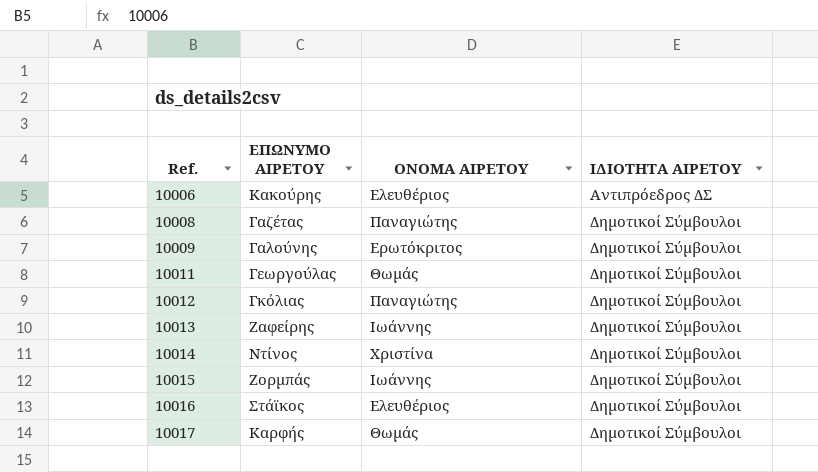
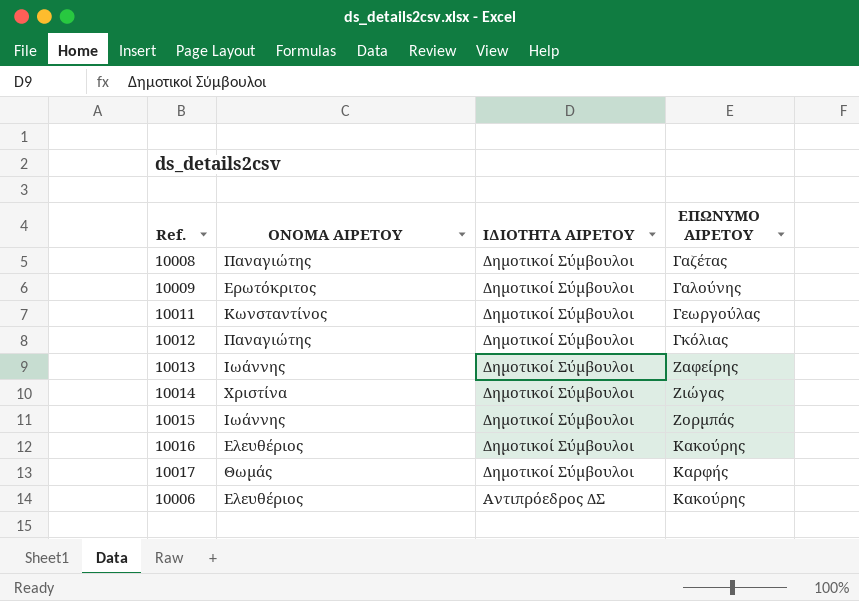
row order: Ref. ascending -> ΙΔΙΟΤΗΤΑ ΑΙΡΕΤΟΥ descending
column ΕΠΩΝΥΜΟ ΑΙΡΕΤΟΥ | position: 2 -> 4
10011 | ΟΝΟΜΑ ΑΙΡΕΤΟΥ: Θωμάς -> Κωνσταντίνος
10014 | ΕΠΩΝΥΜΟ ΑΙΡΕΤΟΥ: Ντίνος -> Ζιώγας
10016 | ΕΠΩΝΥΜΟ ΑΙΡΕΤΟΥ: Στάϊκος -> Κακούρης

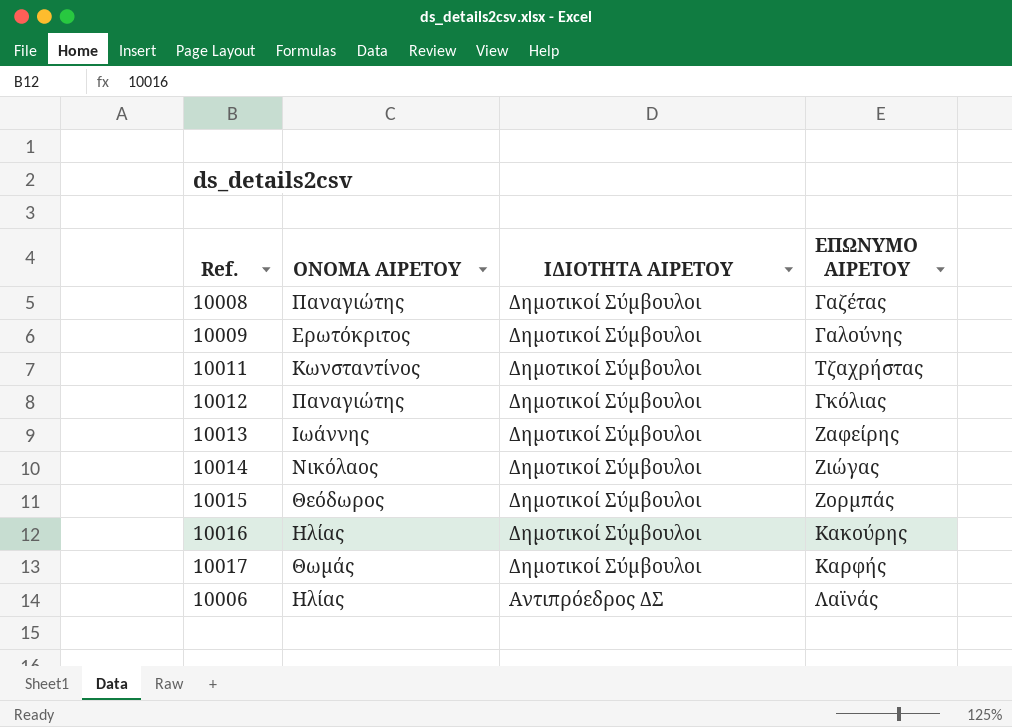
10011 | ΕΠΩΝΥΜΟ ΑΙΡΕΤΟΥ: Γεωργούλας -> Τζαχρήστας
10014 | ΟΝΟΜΑ ΑΙΡΕΤΟΥ: Χριστίνα -> Νικόλαος
10015 | ΟΝΟΜΑ ΑΙΡΕΤΟΥ: Ιωάννης -> Θεόδωρος
10016 | ΟΝΟΜΑ ΑΙΡΕΤΟΥ: Ελευθέριος -> Ηλίας
10006 | ΟΝΟΜΑ ΑΙΡΕΤΟΥ: Ελευθέριος -> Ηλίας
10006 | ΕΠΩΝΥΜΟ ΑΙΡΕΤΟΥ: Κακούρης -> Λαϊνάς

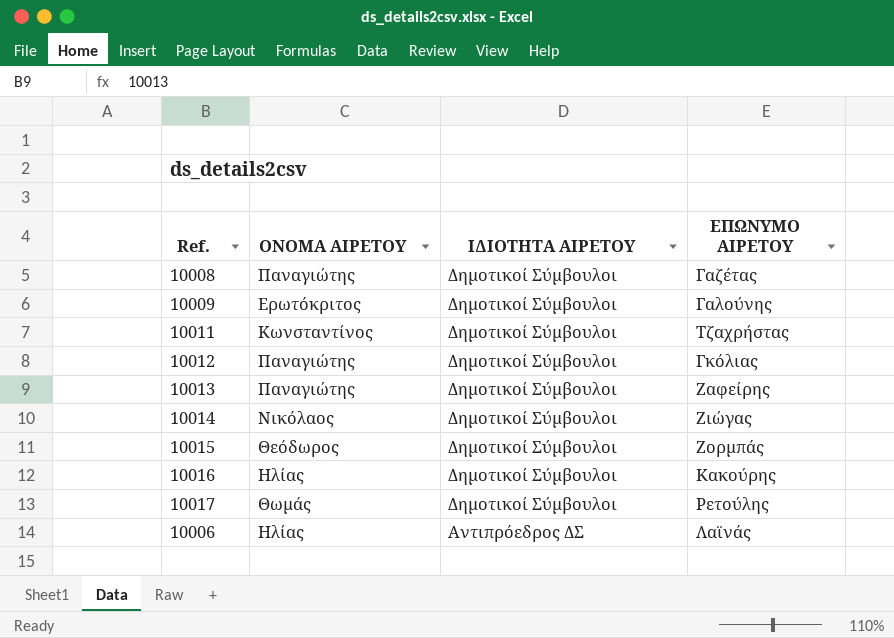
10013 | ΟΝΟΜΑ ΑΙΡΕΤΟΥ: Ιωάννης -> Παναγιώτης
10017 | ΕΠΩΝΥΜΟ ΑΙΡΕΤΟΥ: Καρφής -> Ρετούλης

